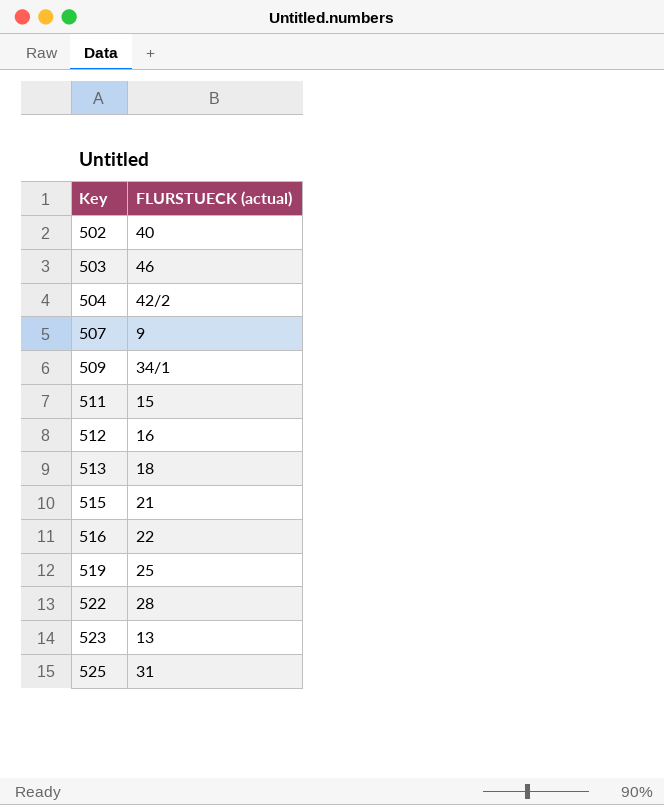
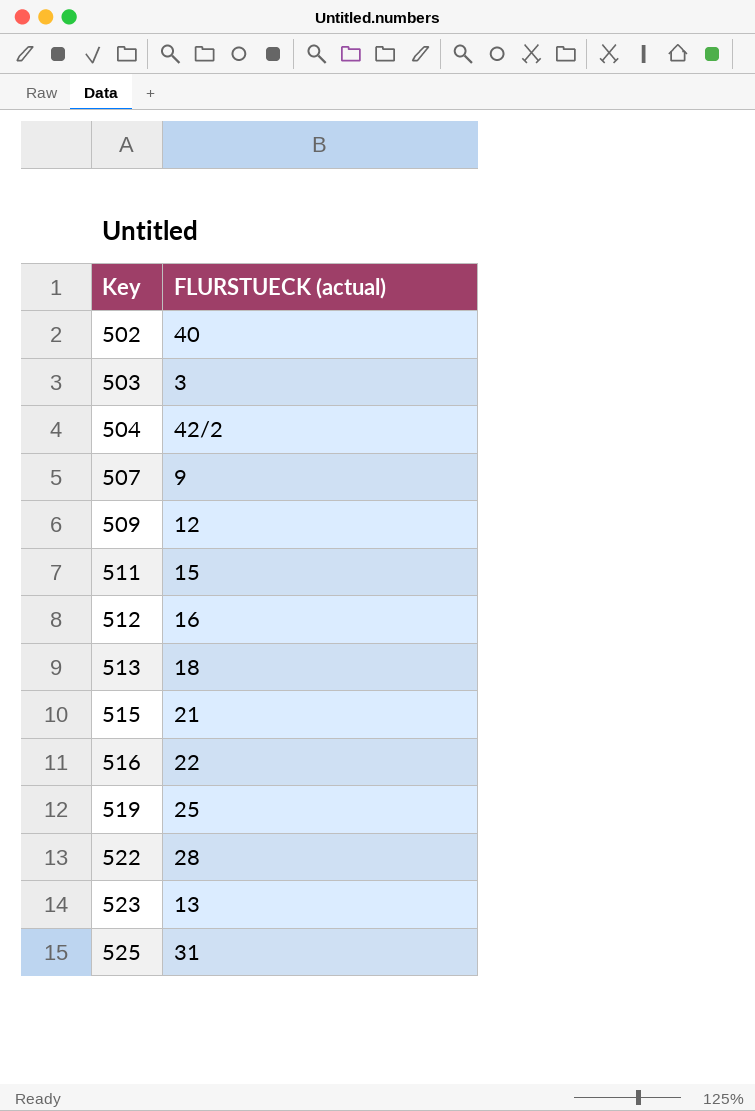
503 | FLURSTUECK (actual): 46 -> 3
509 | FLURSTUECK (actual): 34/1 -> 12

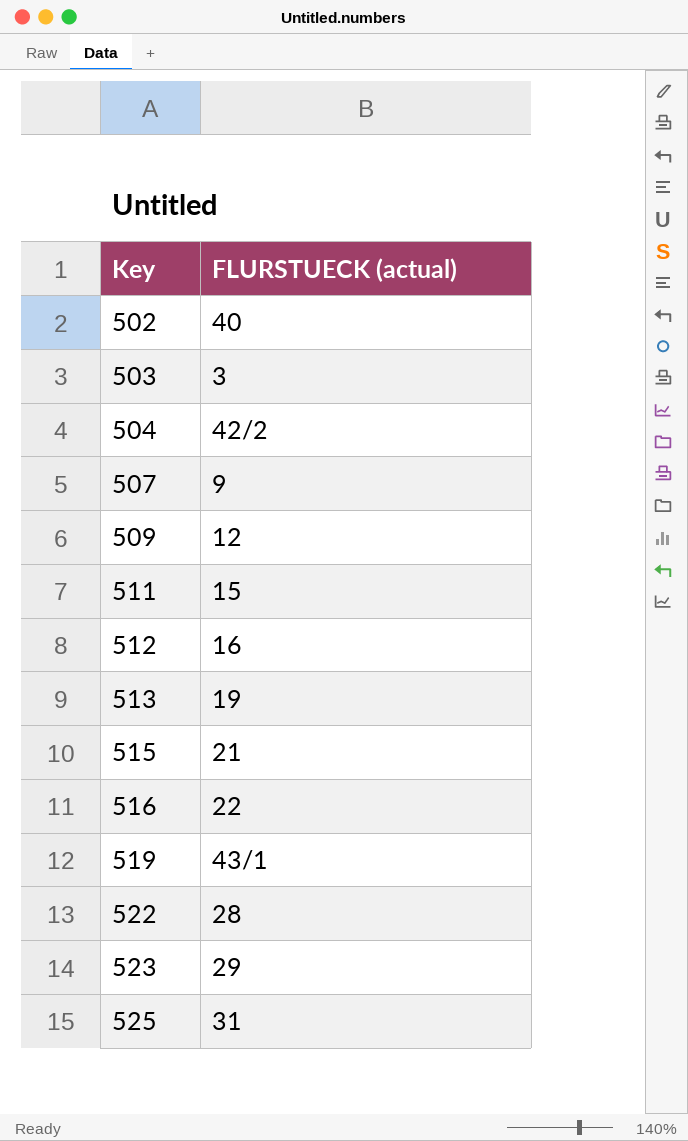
513 | FLURSTUECK (actual): 18 -> 19
519 | FLURSTUECK (actual): 25 -> 43/1
523 | FLURSTUECK (actual): 13 -> 29

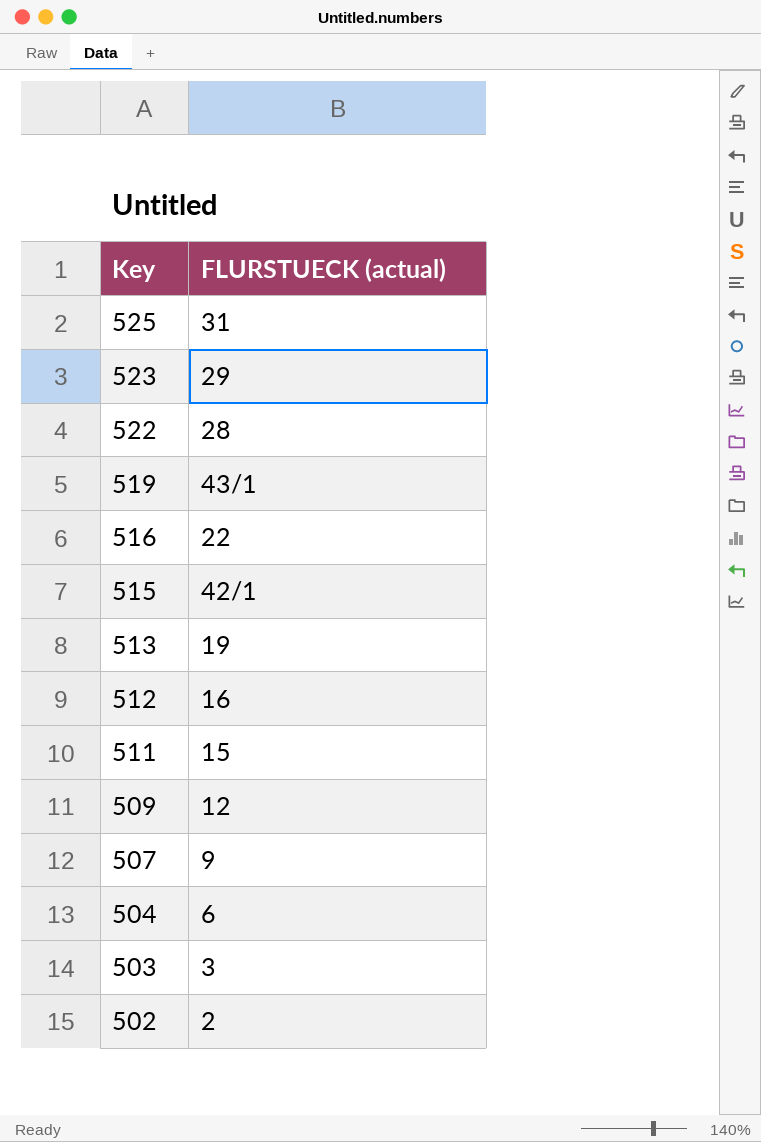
row order: Key ascending -> Key descending
515 | FLURSTUECK (actual): 21 -> 42/1
504 | FLURSTUECK (actual): 42/2 -> 6
502 | FLURSTUECK (actual): 40 -> 2

